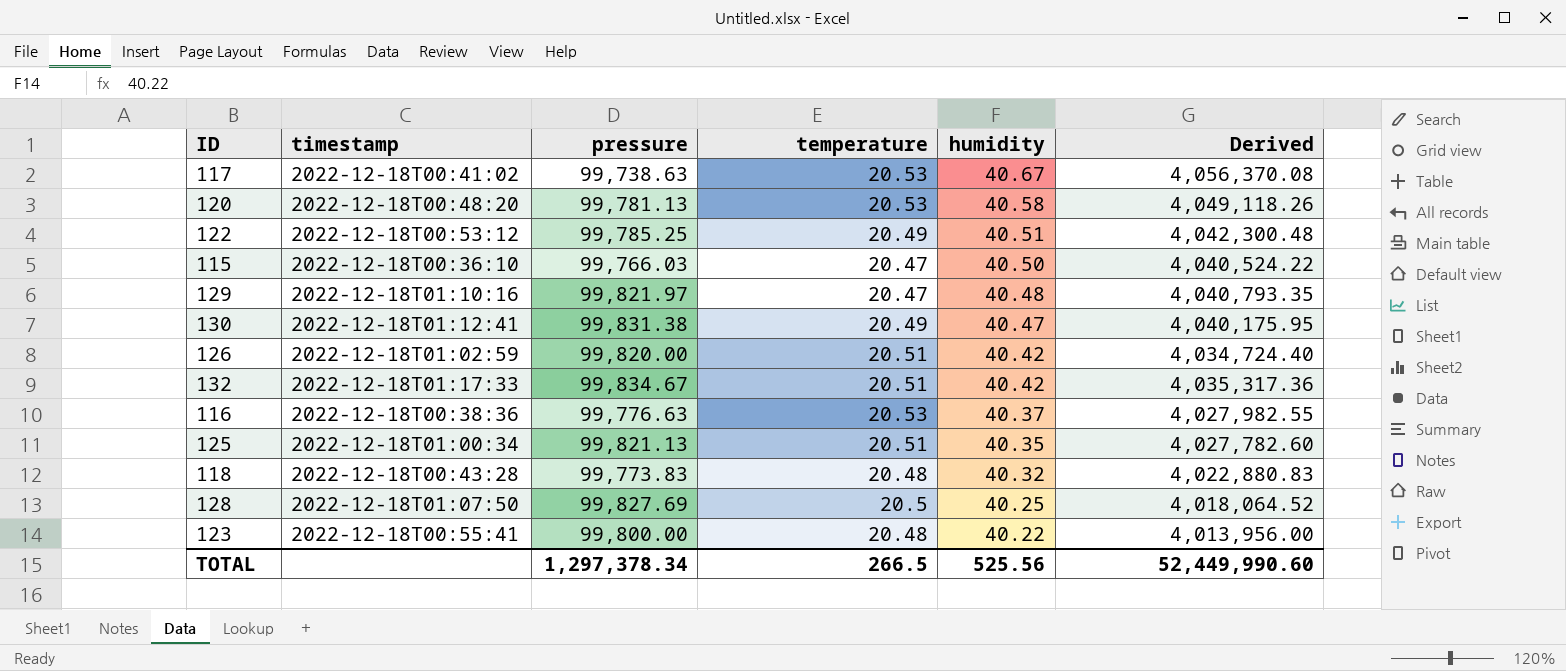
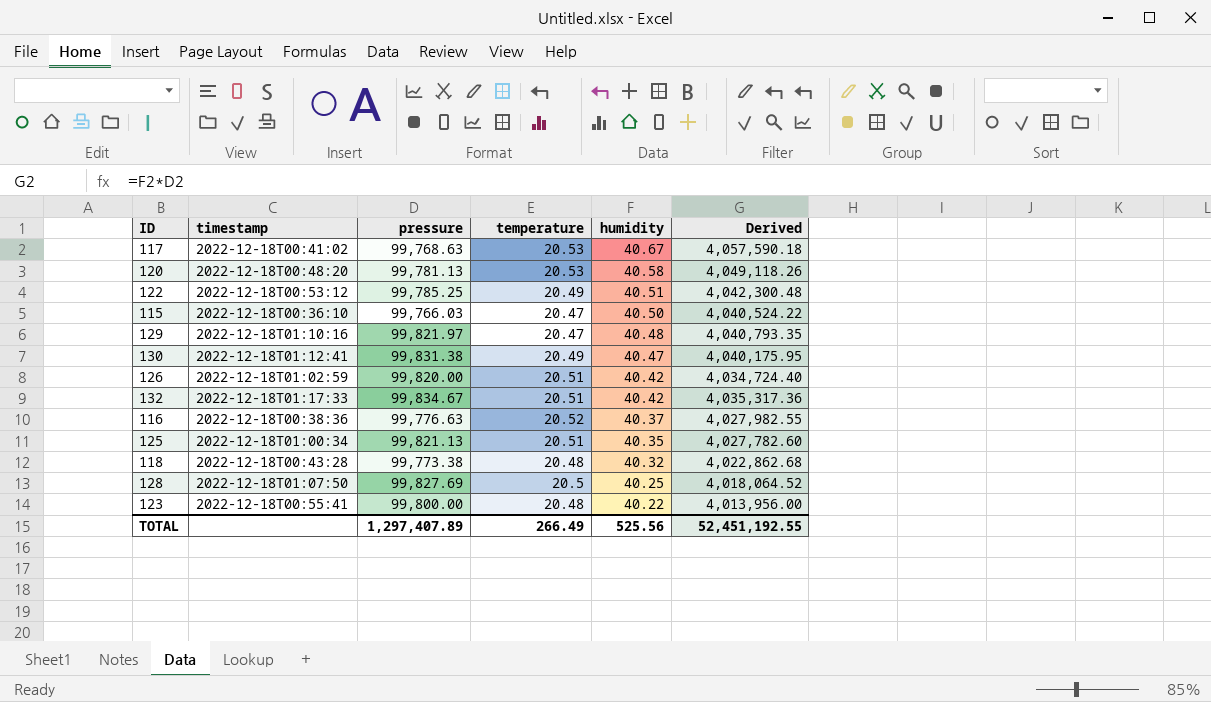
117 | pressure: 99,738.63 -> 99,768.63
117 | Derived: 4,056,370.08 -> 4,057,590.18
116 | temperature: 20.53 -> 20.52
118 | pressure: 99,773.83 -> 99,773.38
118 | Derived: 4,022,880.83 -> 4,022,862.68
TOTAL | pressure: 1,297,378.34 -> 1,297,407.89
TOTAL | temperature: 266.5 -> 266.49
TOTAL | Derived: 52,449,990.60 -> 52,451,192.55

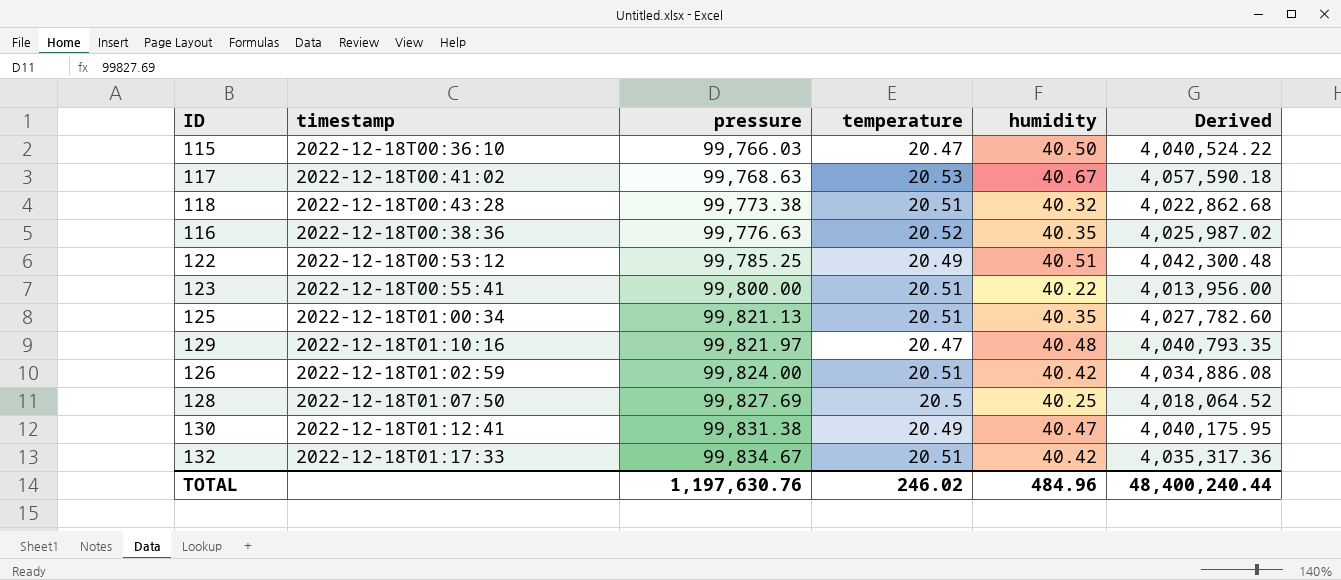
row order: humidity descending -> pressure ascending
row 120: 2022-12-18T00:48:20 | 99,781.13 | 20.53 | 40.58 | 4,049,118.26 -> none
118 | temperature: 20.48 -> 20.51
116 | humidity: 40.37 -> 40.35
116 | Derived: 4,027,982.55 -> 4,025,987.02
123 | temperature: 20.48 -> 20.51
126 | pressure: 99,820.00 -> 99,824.00
126 | Derived: 4,034,724.40 -> 4,034,886.08
TOTAL | pressure: 1,297,407.89 -> 1,197,630.76
TOTAL | temperature: 266.49 -> 246.02
TOTAL | humidity: 525.56 -> 484.96
TOTAL | Derived: 52,451,192.55 -> 48,400,240.44

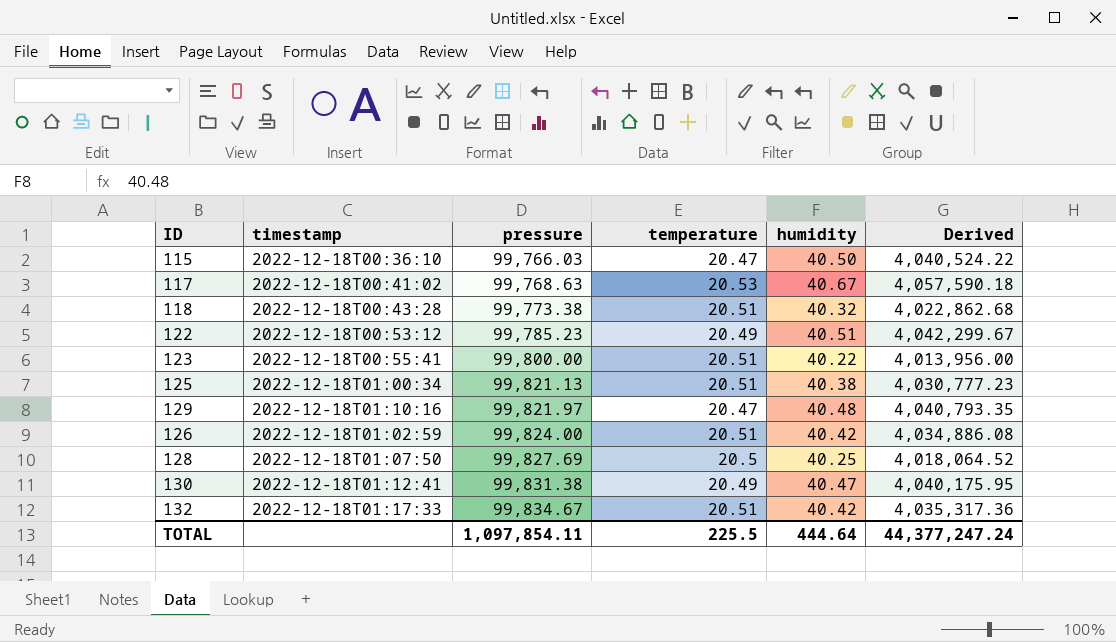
row 116: 2022-12-18T00:38:36 | 99,776.63 | 20.52 | 40.35 | 4,025,987.02 -> none
122 | pressure: 99,785.25 -> 99,785.23
122 | Derived: 4,042,300.48 -> 4,042,299.67
125 | humidity: 40.35 -> 40.38
125 | Derived: 4,027,782.60 -> 4,030,777.23
TOTAL | pressure: 1,197,630.76 -> 1,097,854.11
TOTAL | temperature: 246.02 -> 225.5
TOTAL | humidity: 484.96 -> 444.64
TOTAL | Derived: 48,400,240.44 -> 44,377,247.24

